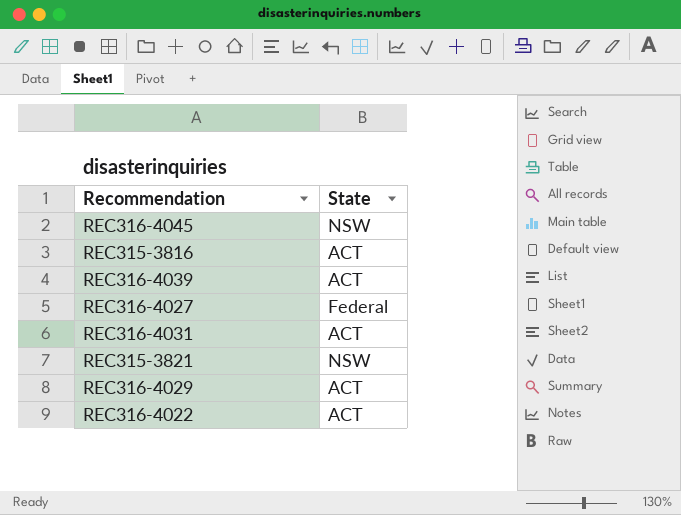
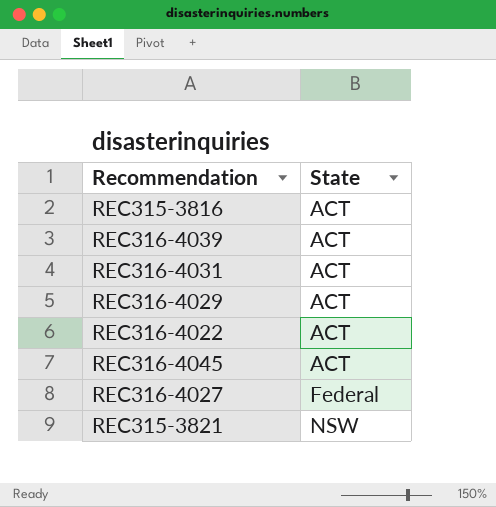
row order: none -> State ascending
REC316-4045 | State: NSW -> ACT

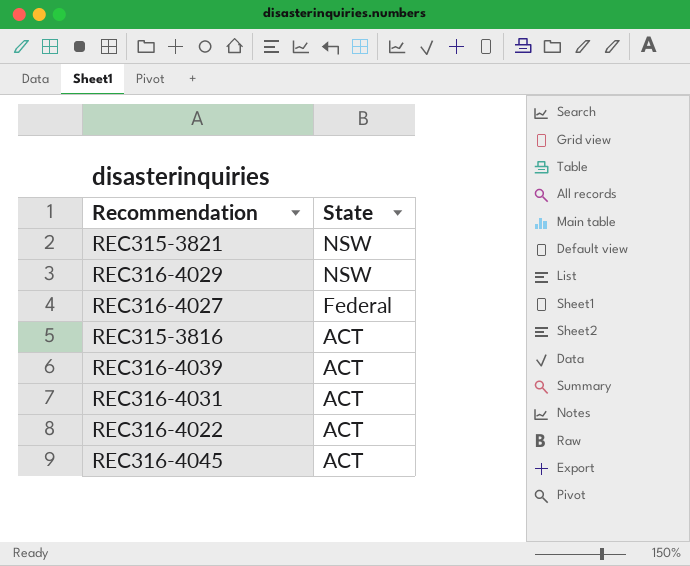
row order: State ascending -> State descending
REC316-4029 | State: ACT -> NSW

